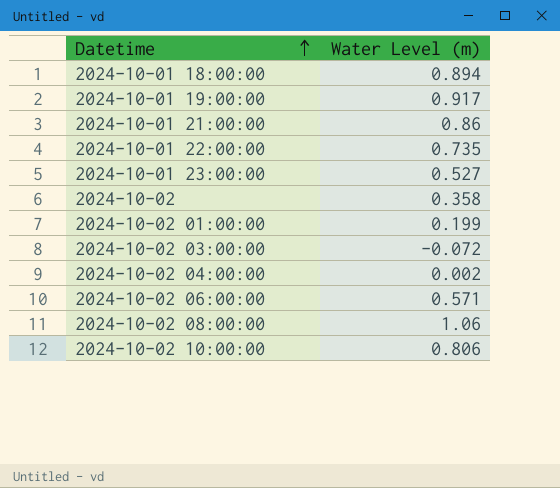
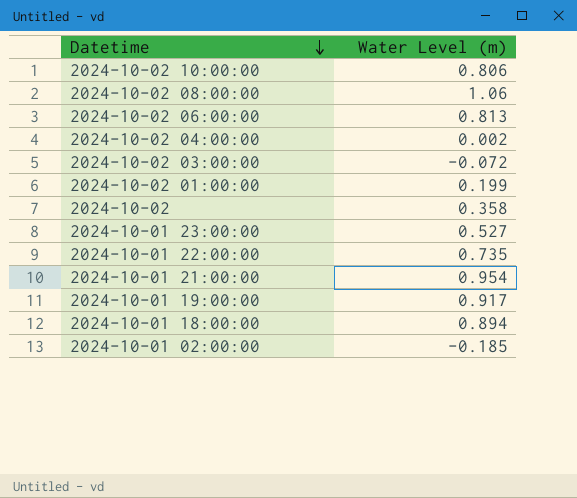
row order: Datetime ascending -> Datetime descending
2024-10-02 06:00:00 | Water Level (m): 0.571 -> 0.813
2024-10-01 21:00:00 | Water Level (m): 0.86 -> 0.954
row 2024-10-01 02:00:00: none -> -0.185

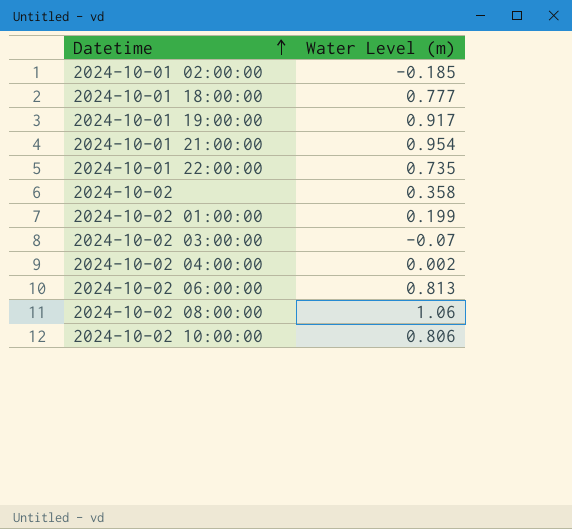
row order: Datetime descending -> Datetime ascending
row 2024-10-01 23:00:00: 0.527 -> none
2024-10-01 18:00:00 | Water Level (m): 0.894 -> 0.777
2024-10-02 03:00:00 | Water Level (m): -0.072 -> -0.07

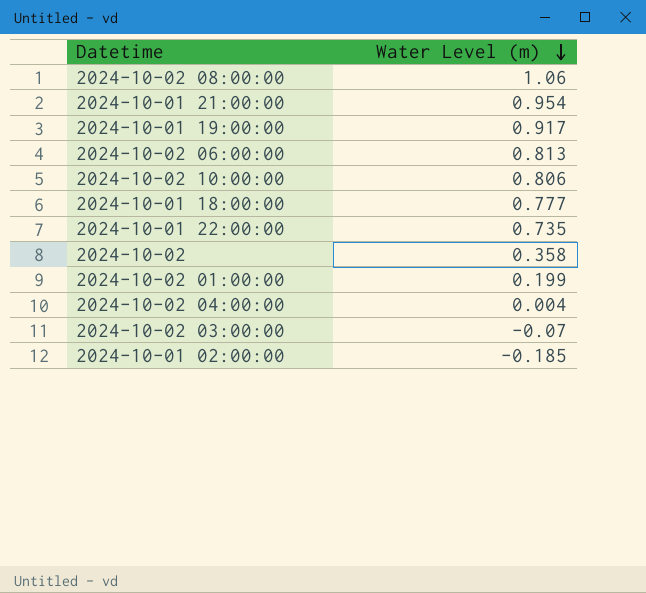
row order: Datetime ascending -> Water Level (m) descending
2024-10-02 04:00:00 | Water Level (m): 0.002 -> 0.004

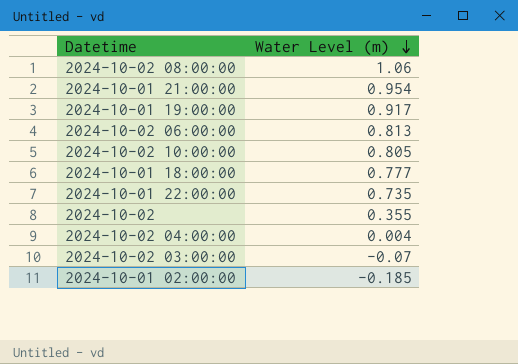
row 2024-10-02 01:00:00: 0.199 -> none
2024-10-02 10:00:00 | Water Level (m): 0.806 -> 0.805
2024-10-02 | Water Level (m): 0.358 -> 0.355

